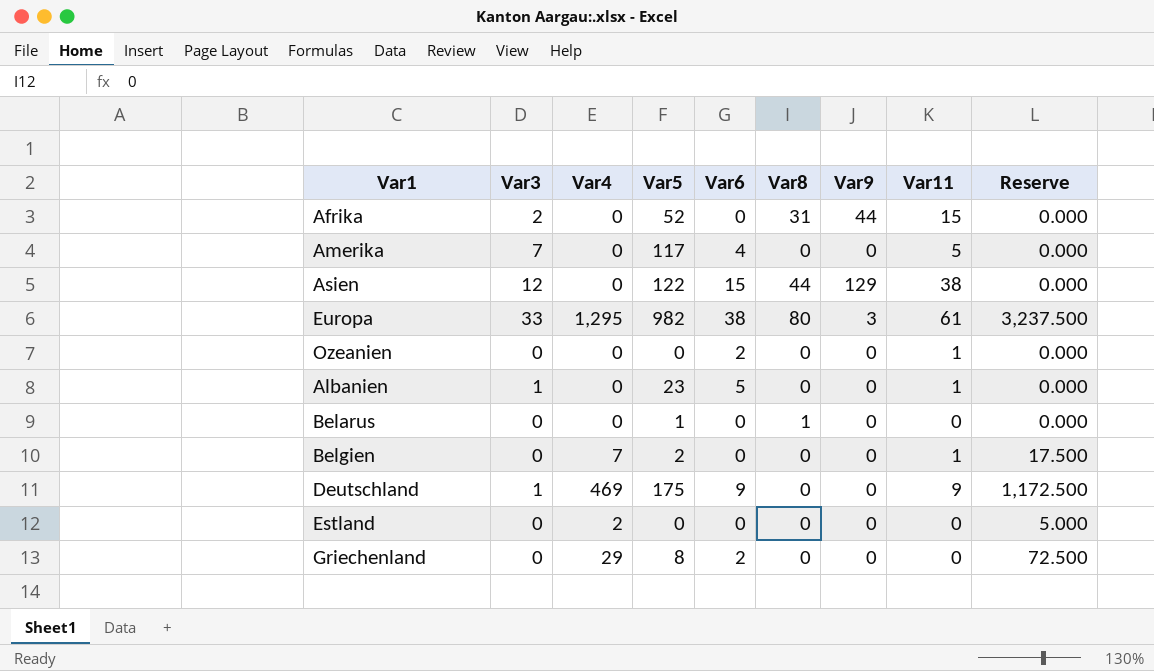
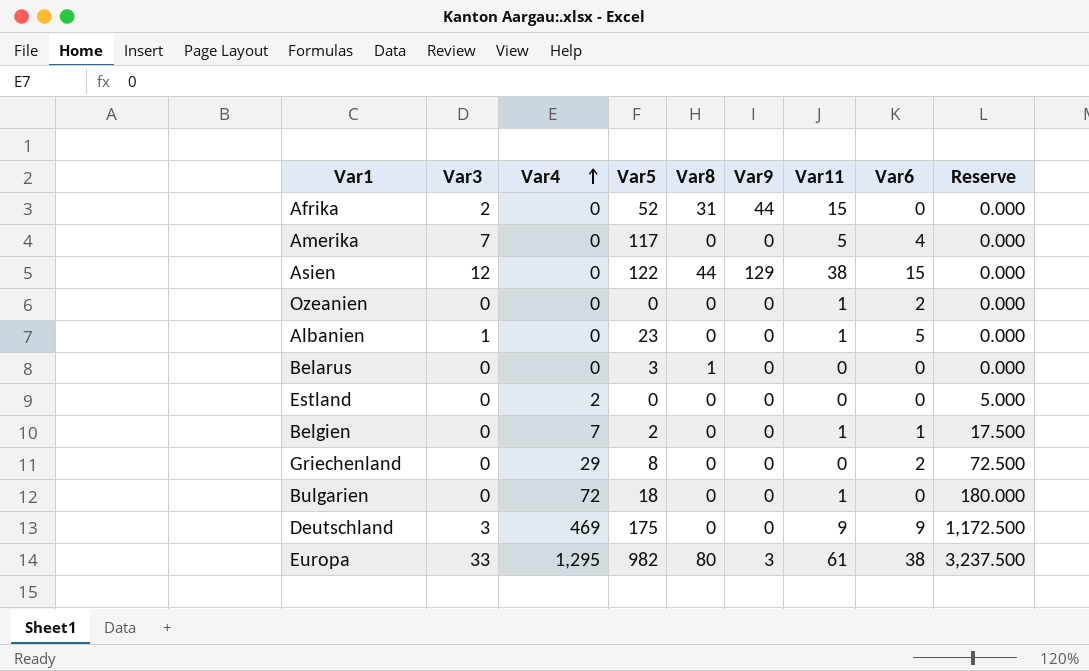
row order: none -> Var4 ascending
column Var6 | position: 5 -> 8
Belarus | Var5: 1 -> 3
Belgien | Var6: 0 -> 1
row Bulgarien: none -> 0 | 72 | 18 | 0 | 0 | 1 | 0 | 180.000
Deutschland | Var3: 1 -> 3

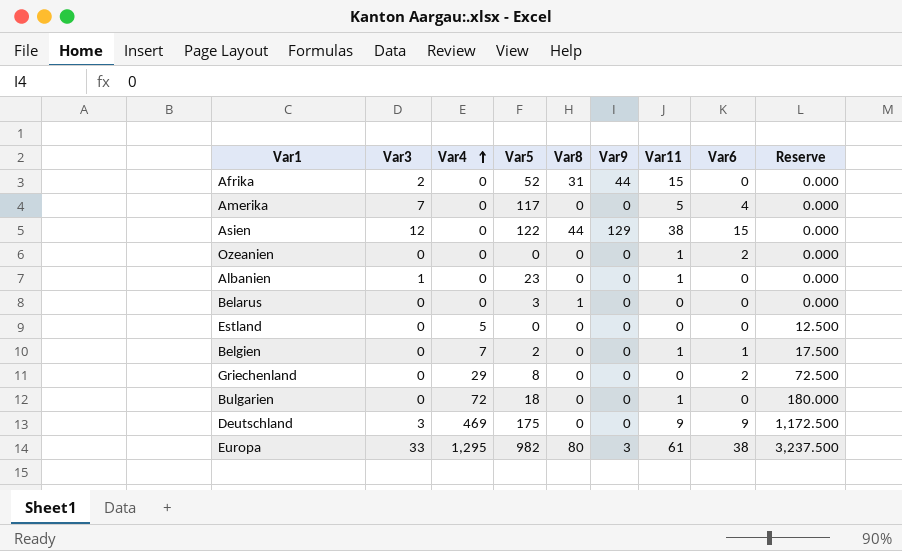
Albanien | Var6: 5 -> 0
Estland | Var4: 2 -> 5
Estland | Reserve: 5.000 -> 12.500

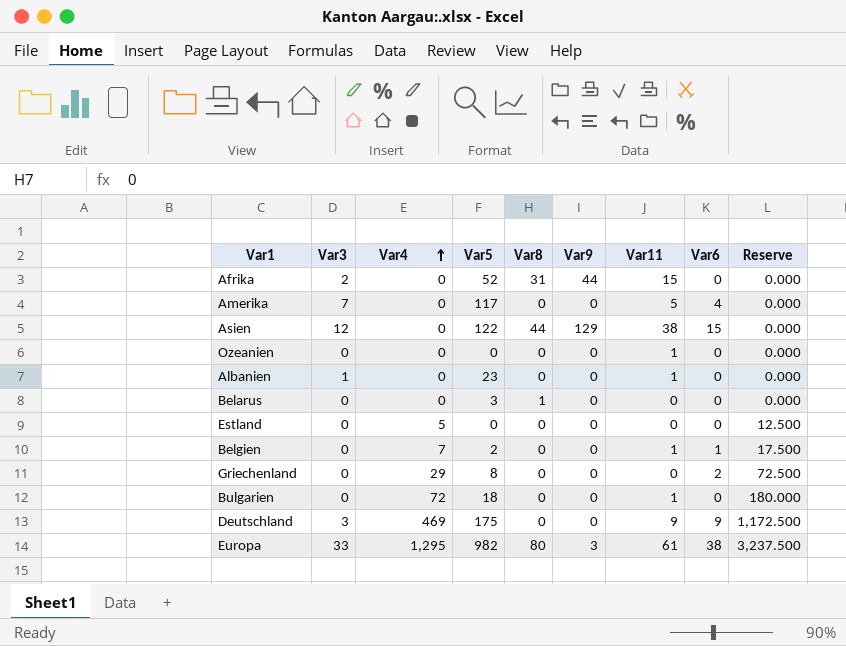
Ozeanien | Var6: 2 -> 0

